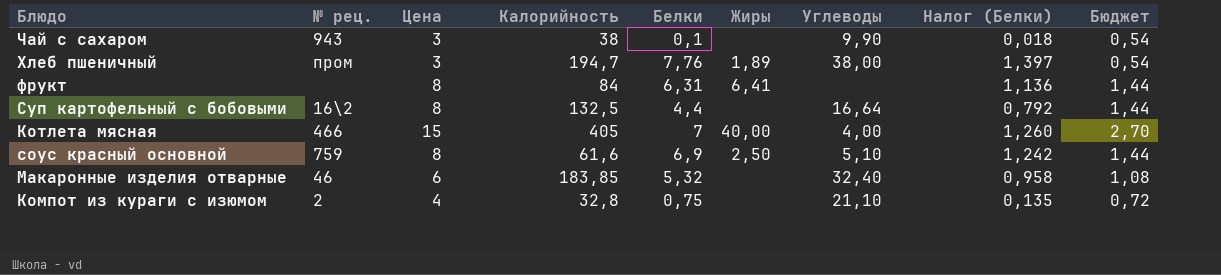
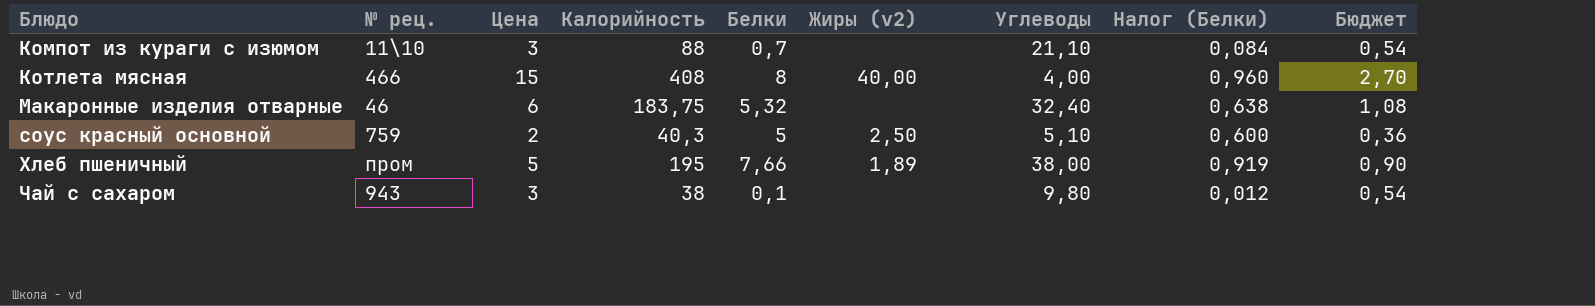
row order: none -> Блюдо ascending
column name: Жиры -> Жиры (v2)
column Налог (Белки) | formula: [Белки] * 0,18 -> [Белки] * 0,12
row фрукт: none | 8 | 84 | 6,31 | 6,41 | none | 1,136 | 1,44 -> none
row Суп картофельный с бобовыми: 16\2 | 8 | 132,5 | 4,4 | none | 16,64 | 0,792 | 1,44 -> none
Компот из кураги с изюмом | № рец.: 2 -> 11\10
Компот из кураги с изюмом | Цена: 4 -> 3
Компот из кураги с изюмом | Калорийность: 32,8 -> 88
Компот из кураги с изюмом | Белки: 0,75 -> 0,7
Компот из кураги с изюмом | Бюджет: 0,72 -> 0,54
Котлета мясная | Калорийность: 405 -> 408
Котлета мясная | Белки: 7 -> 8
Макаронные изделия отварные | Калорийность: 183,85 -> 183,75
соус красный основной | Цена: 8 -> 2
соус красный основной | Калорийность: 61,6 -> 40,3
соус красный основной | Белки: 6,9 -> 5
соус красный основной | Бюджет: 1,44 -> 0,36
Хлеб пшеничный | Цена: 3 -> 5
Хлеб пшеничный | Калорийность: 194,7 -> 195
Хлеб пшеничный | Белки: 7,76 -> 7,66
Хлеб пшеничный | Бюджет: 0,54 -> 0,90
Чай с сахаром | Углеводы: 9,90 -> 9,80

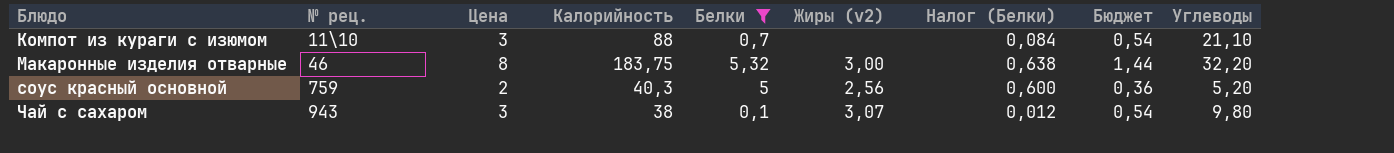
filter: none -> Белки <= 5,32
column Углеводы | position: 7 -> 9
Макаронные изделия отварные | Цена: 6 -> 8
Макаронные изделия отварные | Жиры (v2): none -> 3,00
Макаронные изделия отварные | Бюджет: 1,08 -> 1,44
Макаронные изделия отварные | Углеводы: 32,40 -> 32,20
соус красный основной | Жиры (v2): 2,50 -> 2,56
соус красный основной | Углеводы: 5,10 -> 5,20
Чай с сахаром | Жиры (v2): none -> 3,07

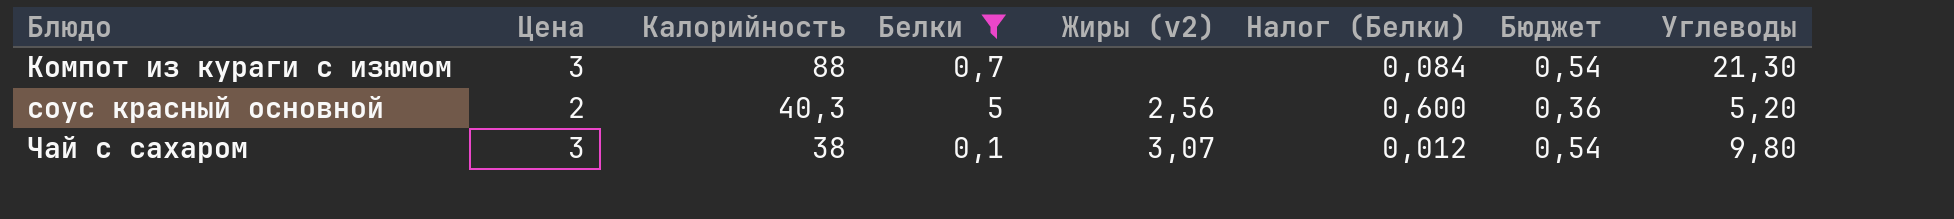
column № рец. | position: 2 -> none
row Макаронные изделия отварные: 46 | 8 | 183,75 | 5,32 | 3,00 | 0,638 | 1,44 | 32,20 -> none
Компот из кураги с изюмом | Углеводы: 21,10 -> 21,30

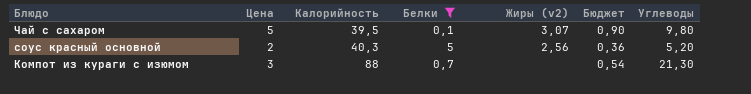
row order: Блюдо ascending -> Блюдо descending
column Налог (Белки) | formula: [Белки] * 0,12 -> none
Чай с сахаром | Цена: 3 -> 5
Чай с сахаром | Калорийность: 38 -> 39,5
Чай с сахаром | Бюджет: 0,54 -> 0,90

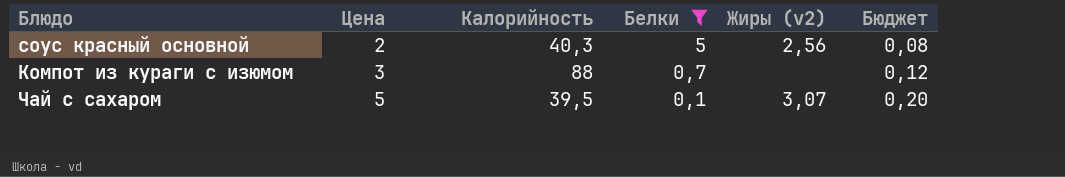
row order: Блюдо descending -> Цена ascending
column Углеводы | position: 7 -> none
column Бюджет | formula: [Цена] * 0,18 -> [Цена] * 0,04

